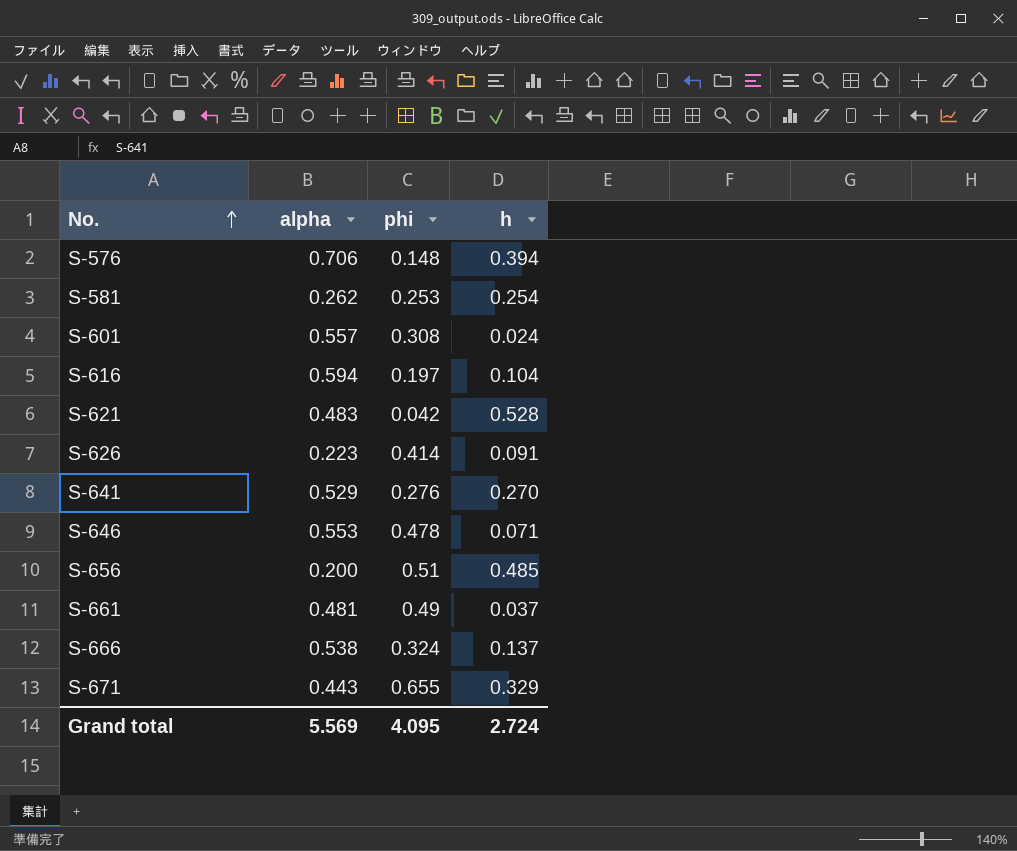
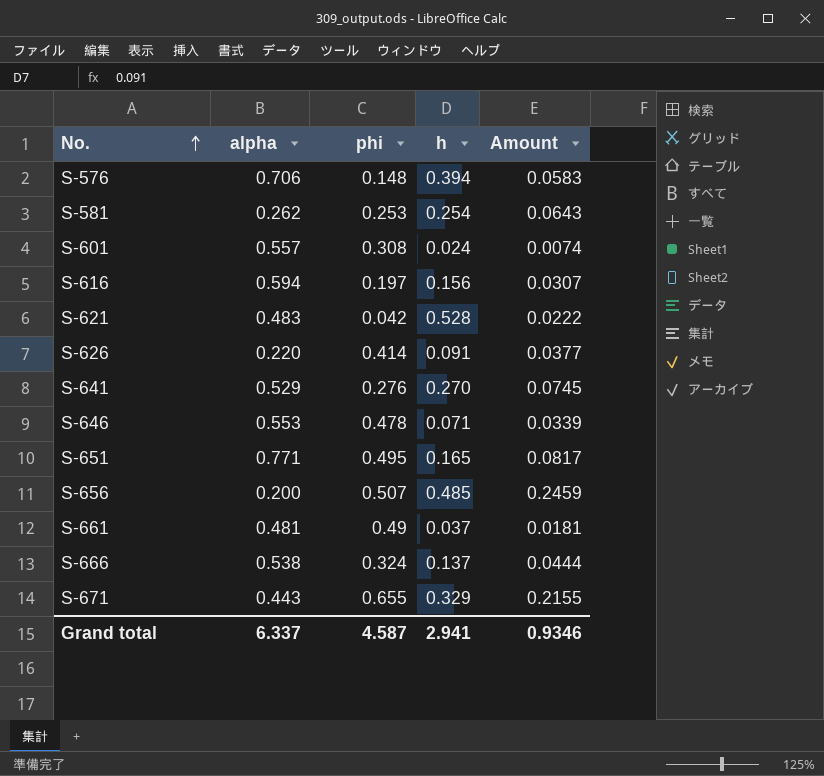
column Amount | formula: none -> [phi] * [h]
S-616 | h: 0.104 -> 0.156
S-626 | alpha: 0.223 -> 0.220
row S-651: none -> 0.771 | 0.495 | 0.165 | 0.0817
S-656 | phi: 0.51 -> 0.507
Grand total | alpha: 5.569 -> 6.337
Grand total | phi: 4.095 -> 4.587
Grand total | h: 2.724 -> 2.941

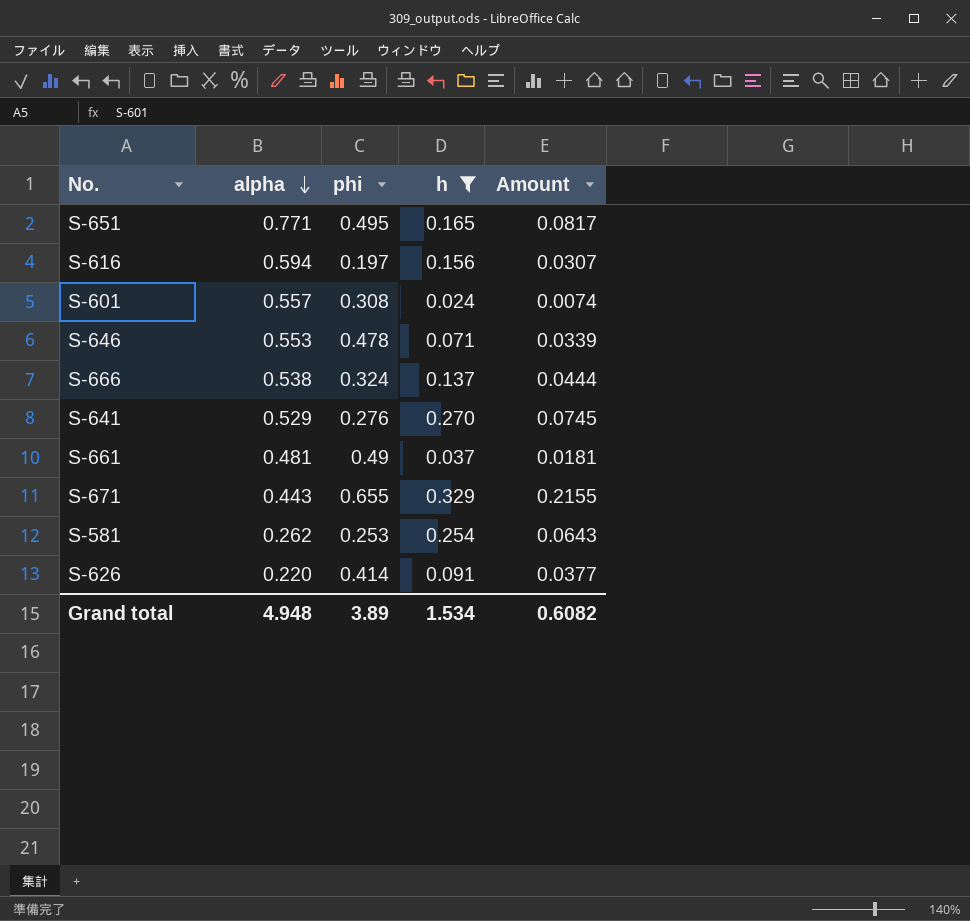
filter: none -> h <= 0.329
row order: No. ascending -> alpha descending
Grand total | alpha: 6.337 -> 4.948
Grand total | phi: 4.587 -> 3.89
Grand total | h: 2.941 -> 1.534
Grand total | Amount: 0.9346 -> 0.6082

